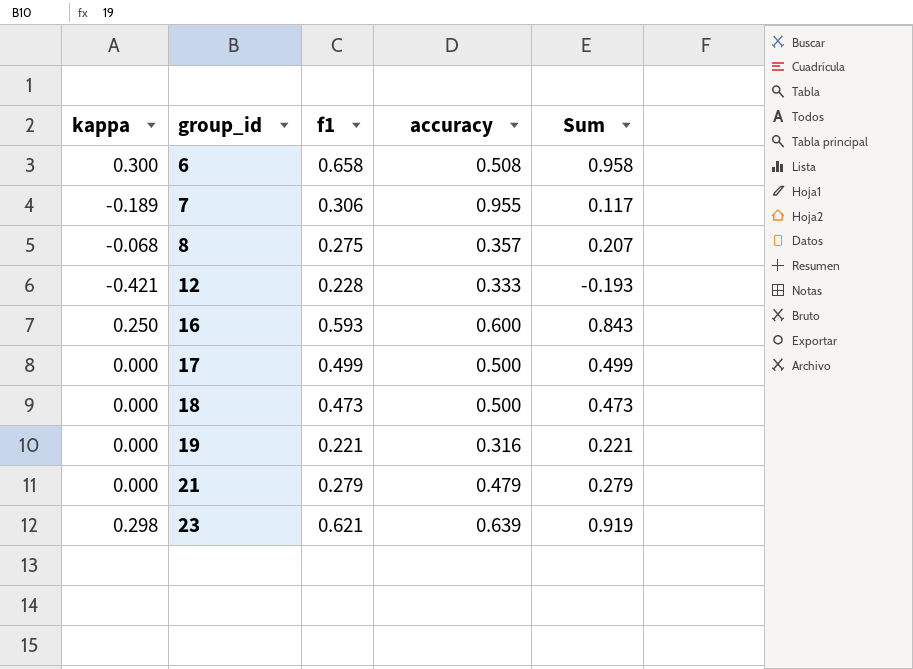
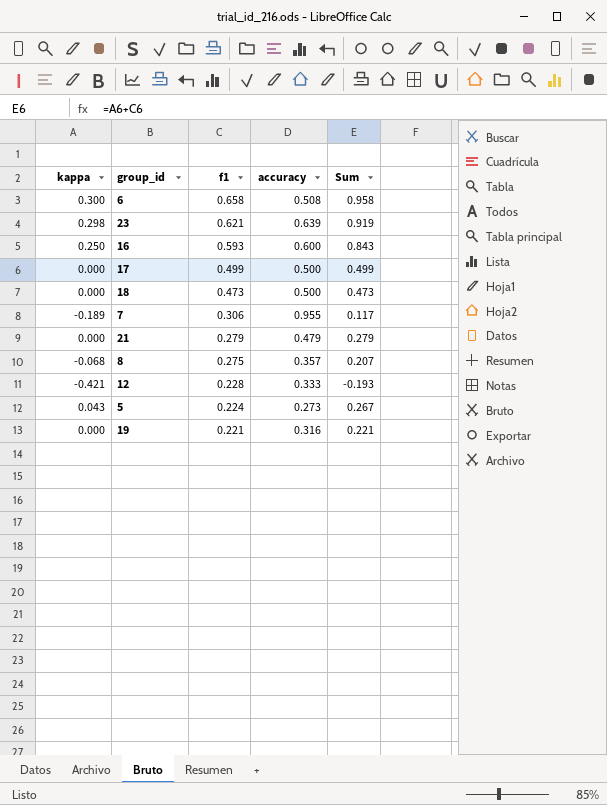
row order: group_id ascending -> f1 descending
row 5: none -> 0.043 | 0.224 | 0.273 | 0.267

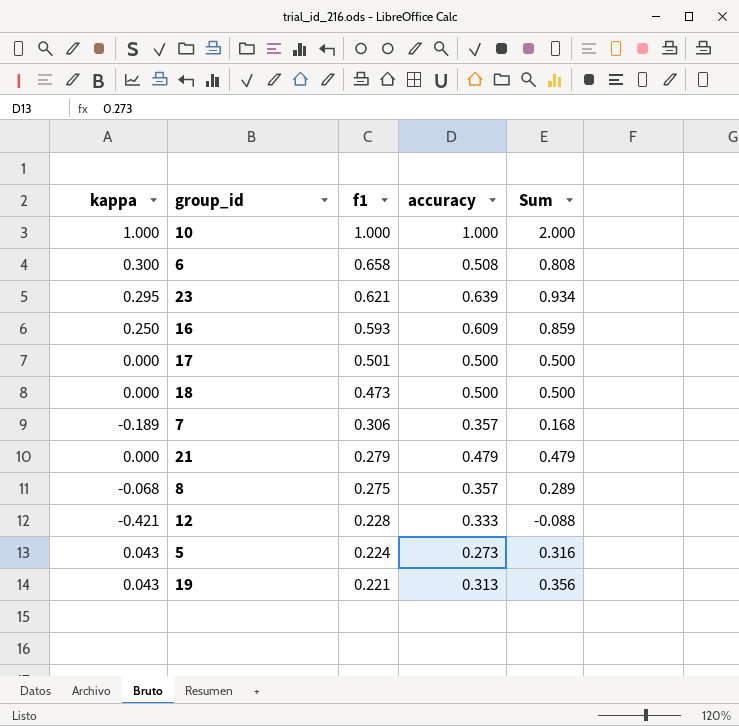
column Sum | formula: [kappa] + [f1] -> [kappa] + [accuracy]
row 10: none -> 1.000 | 1.000 | 1.000 | 2.000
23 | kappa: 0.298 -> 0.295
16 | accuracy: 0.600 -> 0.609
17 | f1: 0.499 -> 0.501
7 | accuracy: 0.955 -> 0.357
19 | kappa: 0.000 -> 0.043
19 | accuracy: 0.316 -> 0.313

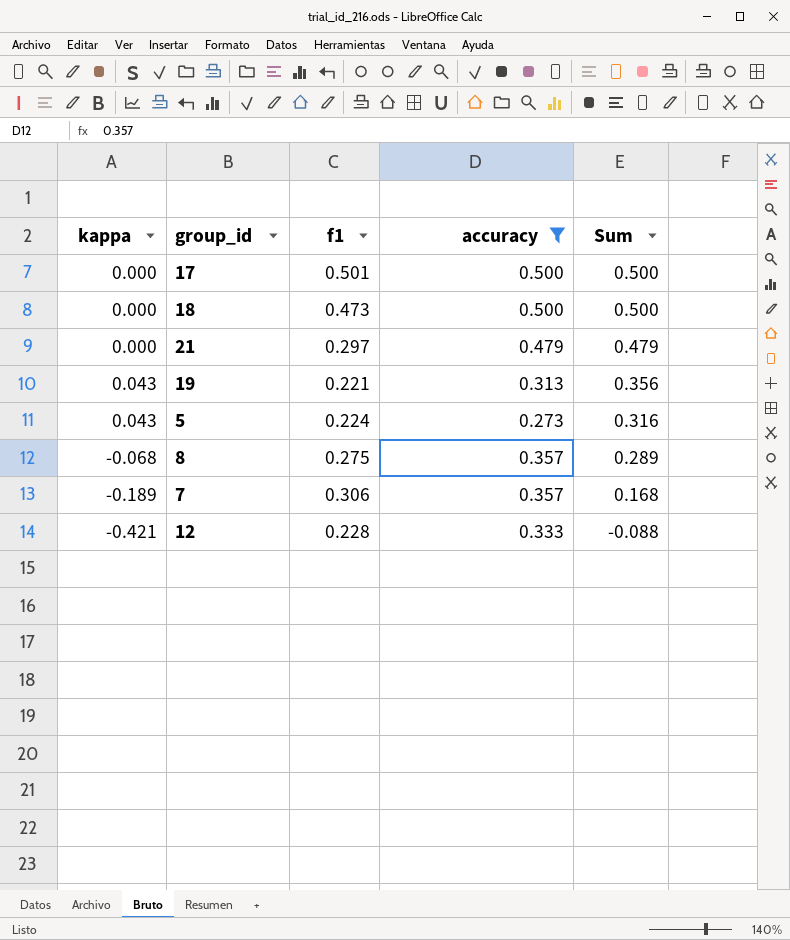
filter: none -> accuracy <= 0.500
row order: f1 descending -> Sum descending
21 | f1: 0.279 -> 0.297

